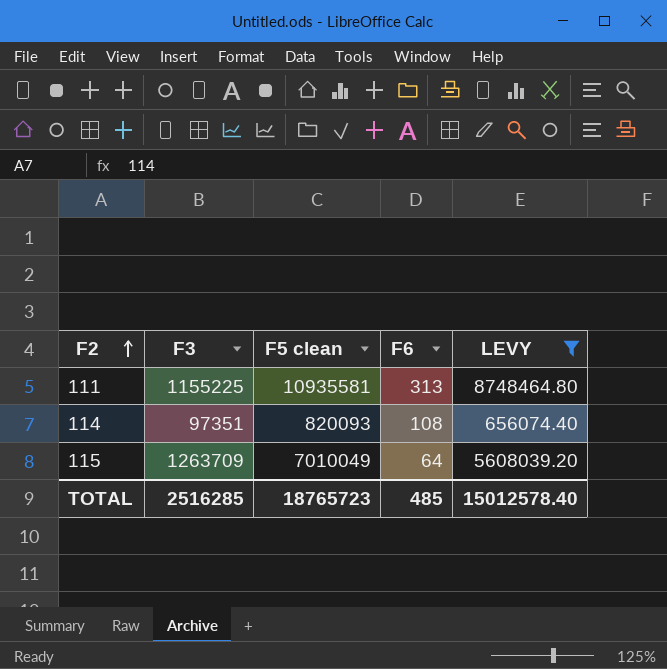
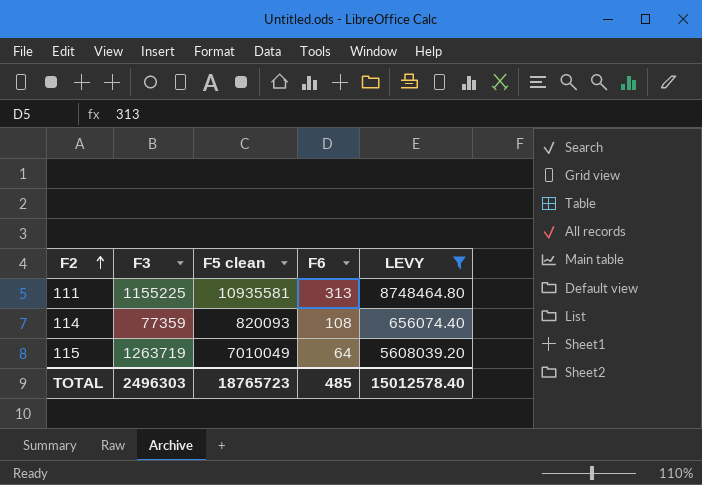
114 | F3: 97351 -> 77359
115 | F3: 1263709 -> 1263719
TOTAL | F3: 2516285 -> 2496303

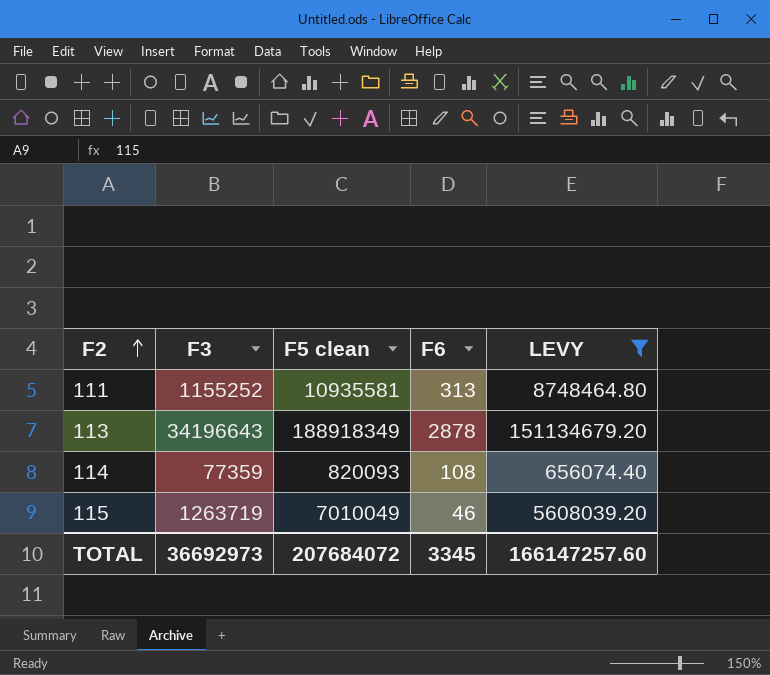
111 | F3: 1155225 -> 1155252
row 113: none -> 34196643 | 188918349 | 2878 | 151134679.20
115 | F6: 64 -> 46
TOTAL | F3: 2496303 -> 36692973
TOTAL | F5 clean: 18765723 -> 207684072
TOTAL | F6: 485 -> 3345
TOTAL | LEVY: 15012578.40 -> 166147257.60

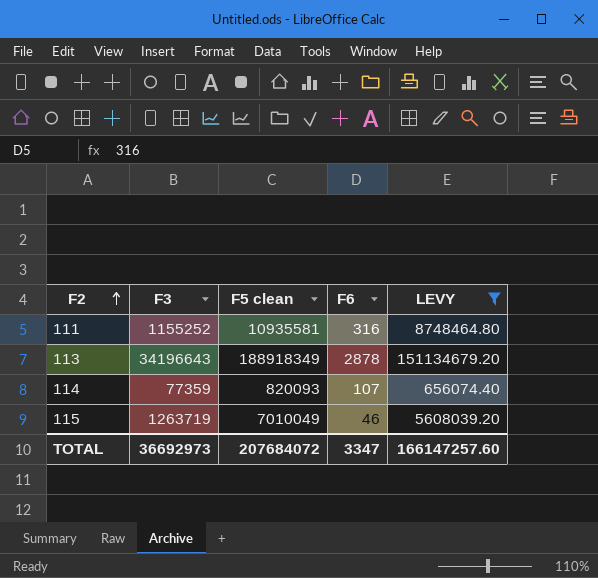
111 | F6: 313 -> 316
114 | F6: 108 -> 107
TOTAL | F6: 3345 -> 3347

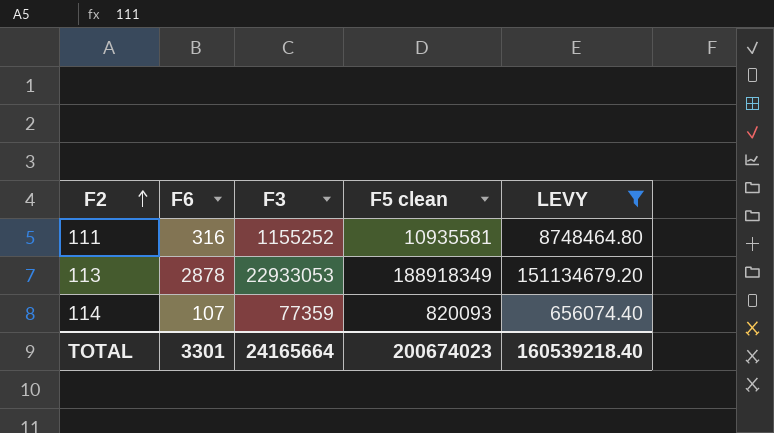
column F6 | position: 4 -> 2
row 115: 1263719 | 7010049 | 46 | 5608039.20 -> none
113 | F3: 34196643 -> 22933053
TOTAL | F6: 3347 -> 3301
TOTAL | F3: 36692973 -> 24165664
TOTAL | F5 clean: 207684072 -> 200674023
TOTAL | LEVY: 166147257.60 -> 160539218.40

